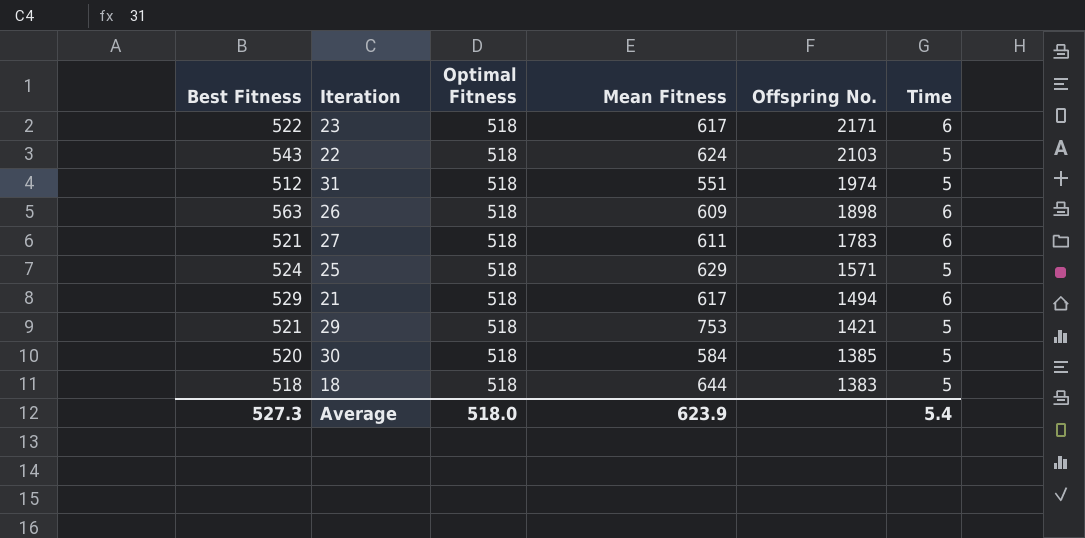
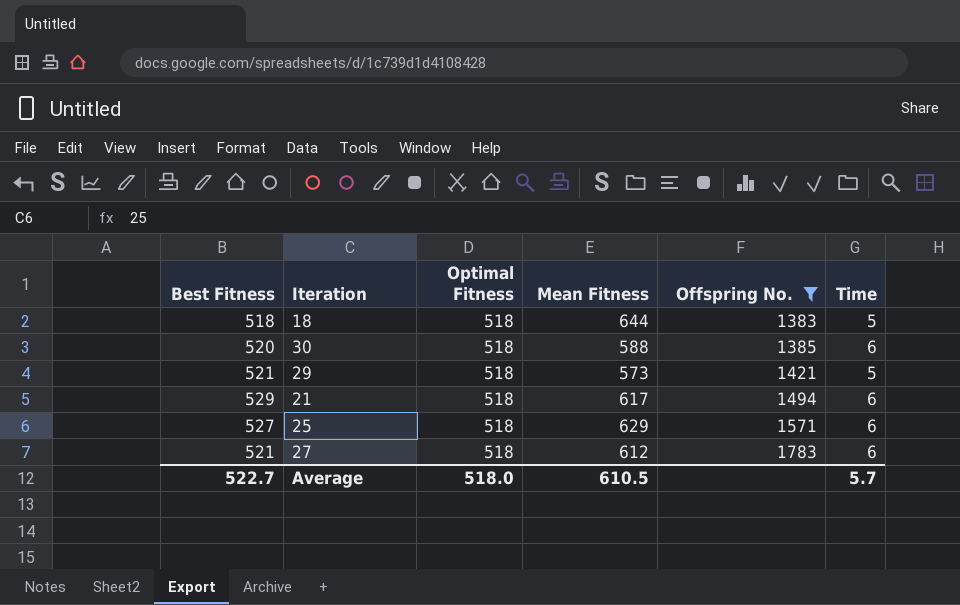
filter: none -> Offspring No. <= 1783
row order: Offspring No. descending -> Offspring No. ascending
30 | Mean Fitness: 584 -> 588
30 | Time: 5 -> 6
29 | Mean Fitness: 753 -> 573
25 | Best Fitness: 524 -> 527
25 | Time: 5 -> 6
27 | Mean Fitness: 611 -> 612
Average | Best Fitness: 527.3 -> 522.7
Average | Mean Fitness: 623.9 -> 610.5
Average | Time: 5.4 -> 5.7

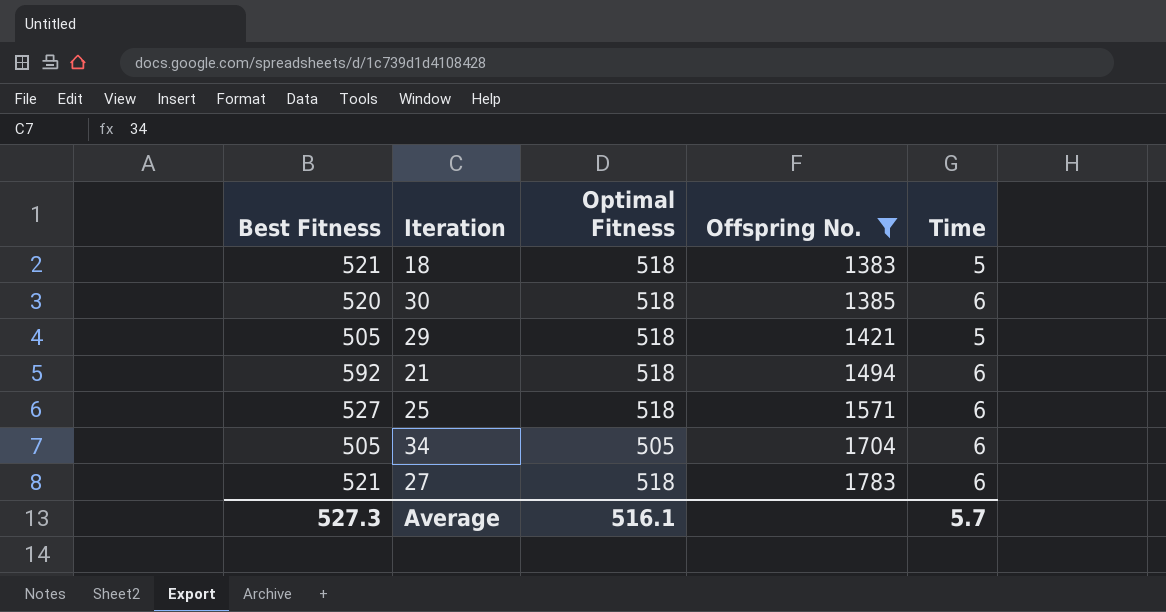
column Mean Fitness | position: 4 -> none
18 | Best Fitness: 518 -> 521
29 | Best Fitness: 521 -> 505
21 | Best Fitness: 529 -> 592
row 34: none -> 505 | 505 | 1704 | 6
Average | Best Fitness: 522.7 -> 527.3
Average | Optimal Fitness: 518.0 -> 516.1

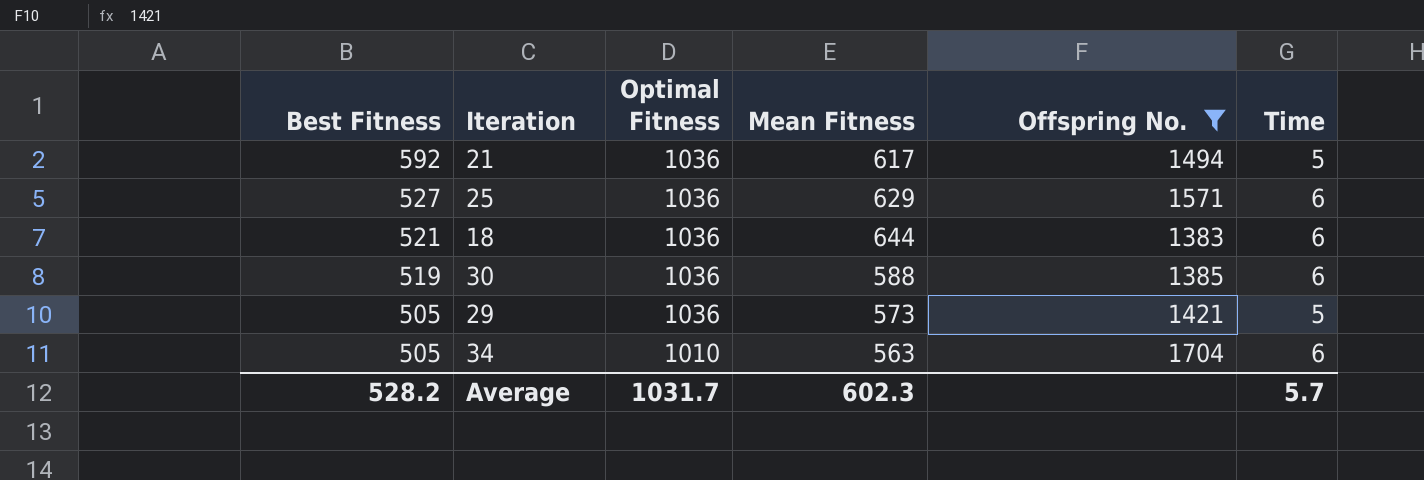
row order: Offspring No. ascending -> Best Fitness descending
column Mean Fitness | position: none -> 4
row 27: 521 | 518 | 1783 | 6 -> none
21 | Optimal Fitness: 518 -> 1036
21 | Time: 6 -> 5
25 | Optimal Fitness: 518 -> 1036
18 | Optimal Fitness: 518 -> 1036
18 | Time: 5 -> 6
30 | Best Fitness: 520 -> 519
30 | Optimal Fitness: 518 -> 1036
29 | Optimal Fitness: 518 -> 1036
34 | Optimal Fitness: 505 -> 1010
Average | Best Fitness: 527.3 -> 528.2
Average | Optimal Fitness: 516.1 -> 1031.7

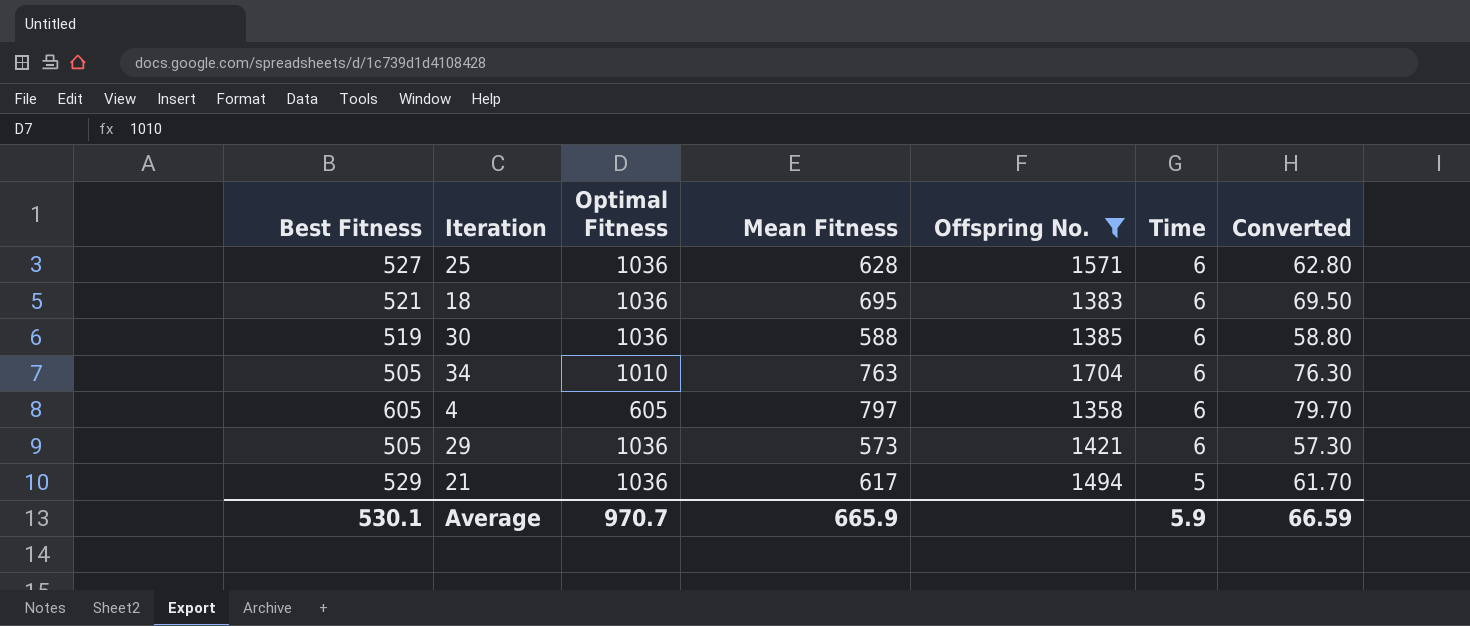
row order: Best Fitness descending -> Time descending
column Converted | formula: none -> [Mean Fitness] * 0.1
25 | Mean Fitness: 629 -> 628
18 | Mean Fitness: 644 -> 695
34 | Mean Fitness: 563 -> 763
row 4: none -> 605 | 605 | 797 | 1358 | 6 | 79.70
29 | Time: 5 -> 6
21 | Best Fitness: 592 -> 529
Average | Best Fitness: 528.2 -> 530.1
Average | Optimal Fitness: 1031.7 -> 970.7
Average | Mean Fitness: 602.3 -> 665.9
Average | Time: 5.7 -> 5.9

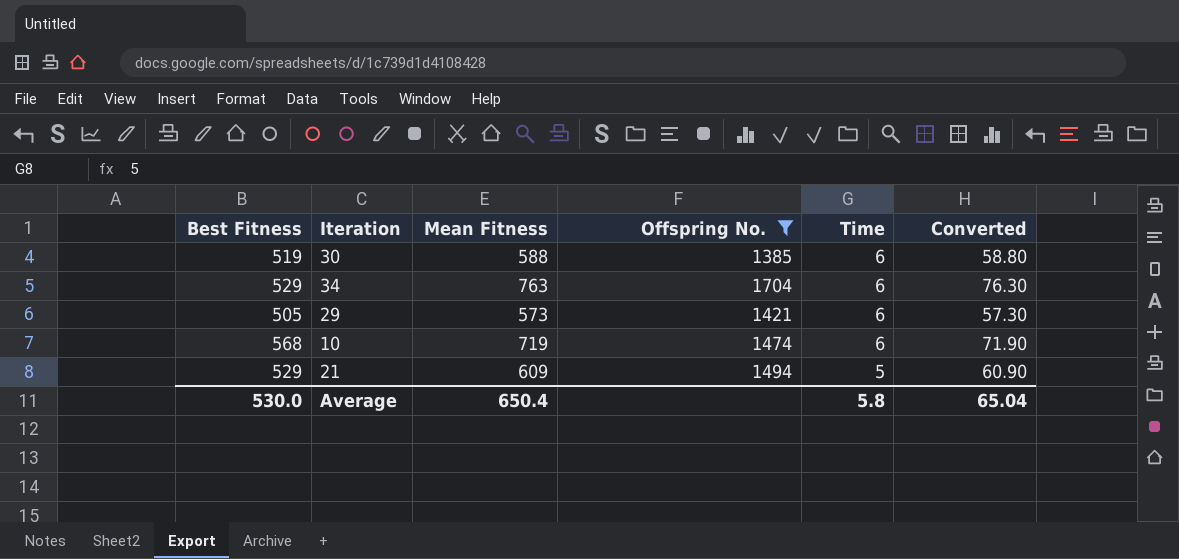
column Optimal Fitness | position: 3 -> none
row 25: 527 | 1036 | 628 | 1571 | 6 | 62.80 -> none
row 18: 521 | 1036 | 695 | 1383 | 6 | 69.50 -> none
row 4: 605 | 605 | 797 | 1358 | 6 | 79.70 -> none
34 | Best Fitness: 505 -> 529
row 10: none -> 568 | 719 | 1474 | 6 | 71.90
21 | Mean Fitness: 617 -> 609
21 | Converted: 61.70 -> 60.90
Average | Best Fitness: 530.1 -> 530.0
Average | Mean Fitness: 665.9 -> 650.4
Average | Time: 5.9 -> 5.8
Average | Converted: 66.59 -> 65.04

